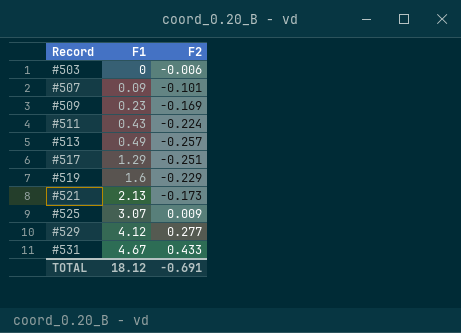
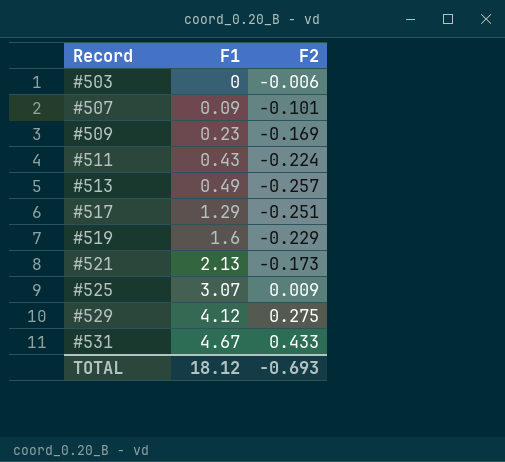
#529 | F2: 0.277 -> 0.275
TOTAL | F2: -0.691 -> -0.693

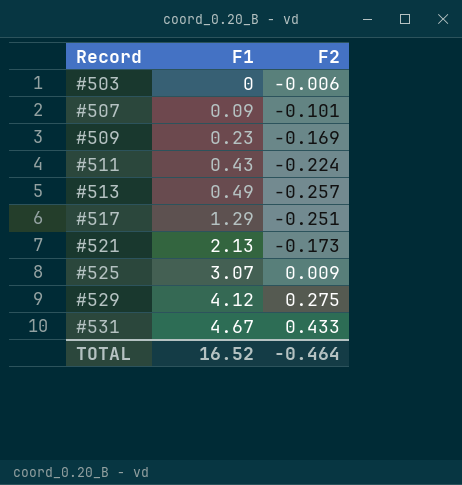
row #519: 1.6 | -0.229 -> none
TOTAL | F1: 18.12 -> 16.52
TOTAL | F2: -0.693 -> -0.464

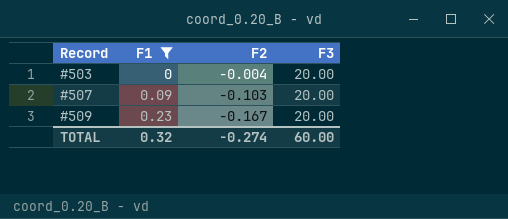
filter: none -> F1 <= 0.23
column F3 | position: none -> 4
#503 | F2: -0.006 -> -0.004
#507 | F2: -0.101 -> -0.103
#509 | F2: -0.169 -> -0.167
TOTAL | F1: 16.52 -> 0.32
TOTAL | F2: -0.464 -> -0.274

